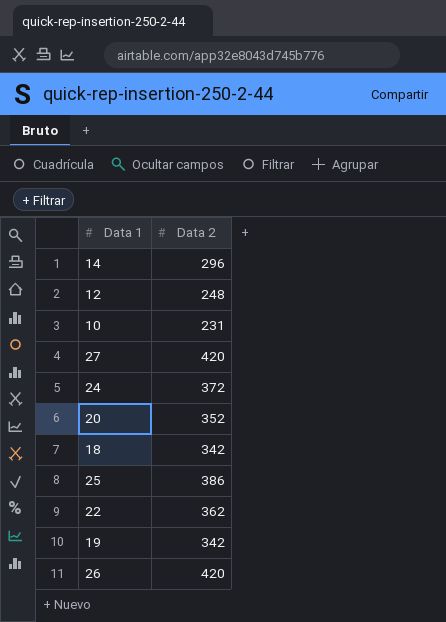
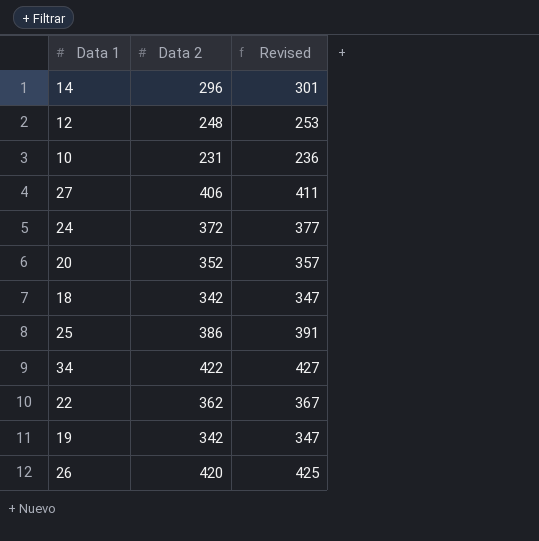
column Revised | formula: none -> [Data 2] + 5
27 | Data 2: 420 -> 406
row 34: none -> 422 | 427

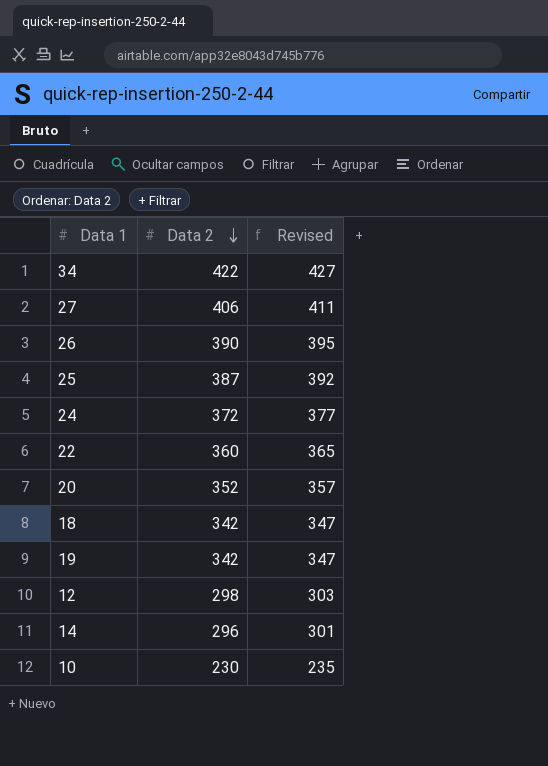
row order: none -> Data 2 descending
26 | Data 2: 420 -> 390
26 | Revised: 425 -> 395
25 | Data 2: 386 -> 387
25 | Revised: 391 -> 392
22 | Data 2: 362 -> 360
22 | Revised: 367 -> 365
12 | Data 2: 248 -> 298
12 | Revised: 253 -> 303
10 | Data 2: 231 -> 230
10 | Revised: 236 -> 235

